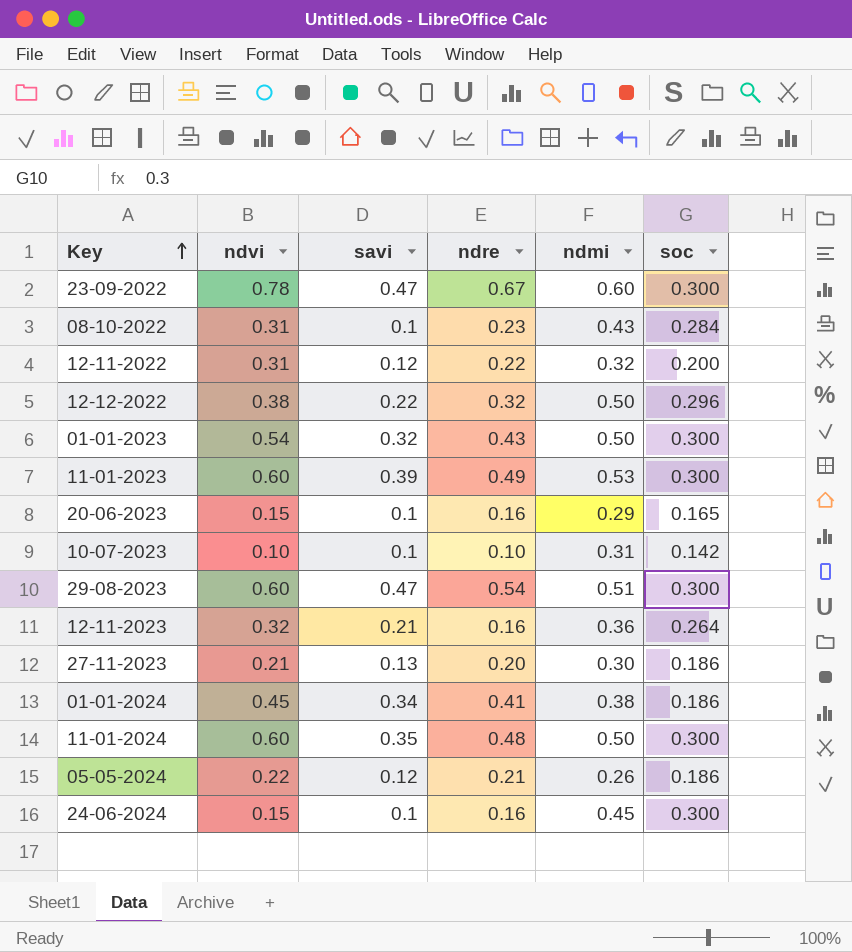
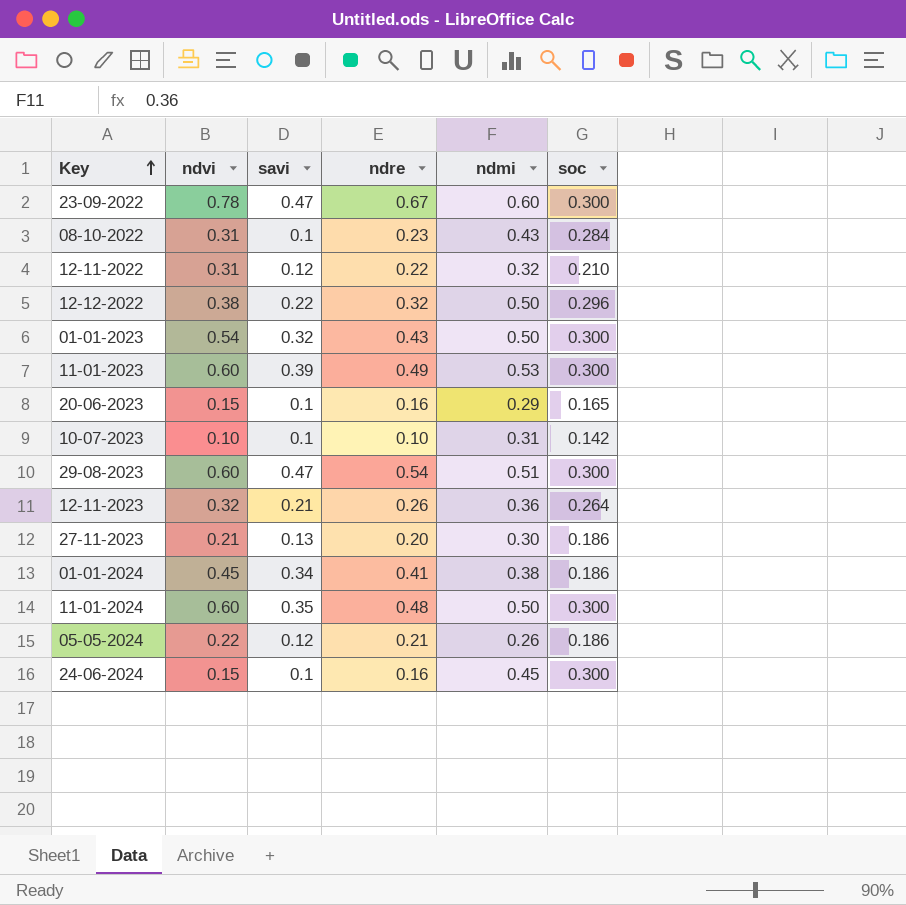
12-11-2022 | soc: 0.200 -> 0.210
12-11-2023 | ndre: 0.16 -> 0.26

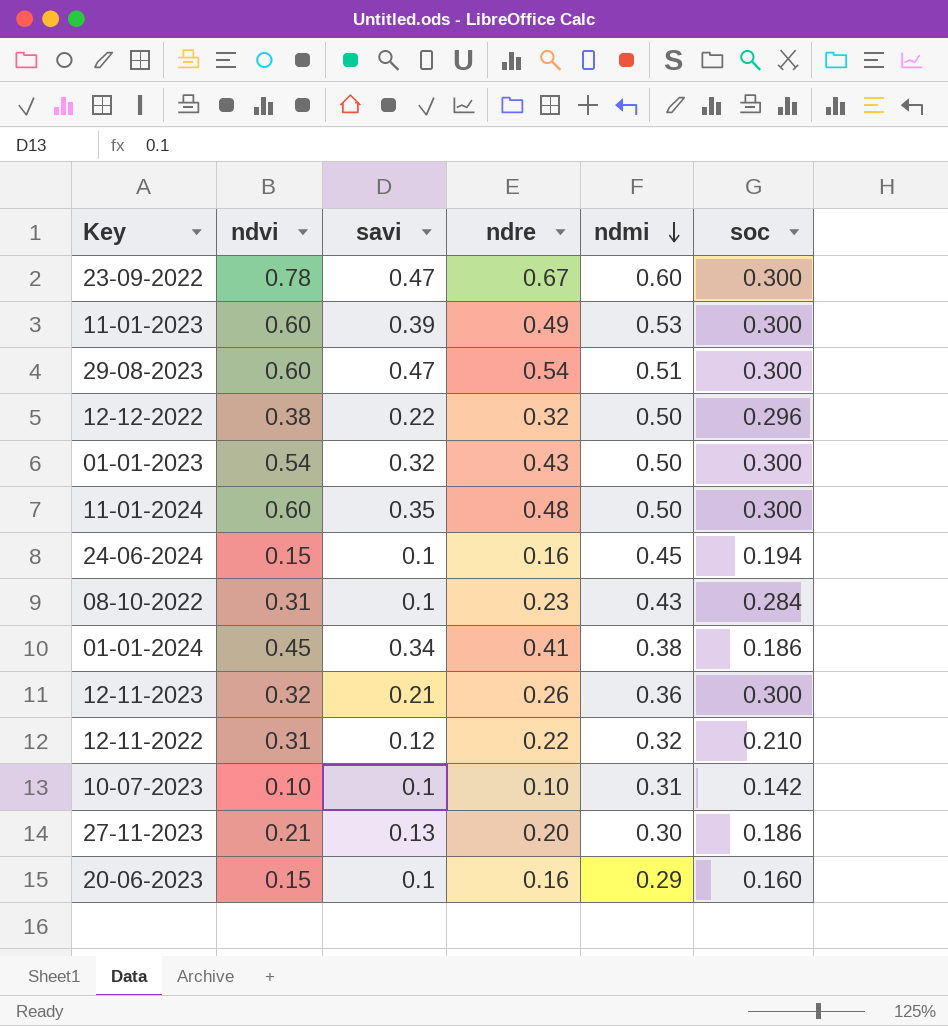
row order: Key ascending -> ndmi descending
row 05-05-2024: 0.22 | 0.12 | 0.21 | 0.26 | 0.186 -> none
24-06-2024 | soc: 0.300 -> 0.194
12-11-2023 | soc: 0.264 -> 0.300
20-06-2023 | soc: 0.165 -> 0.160

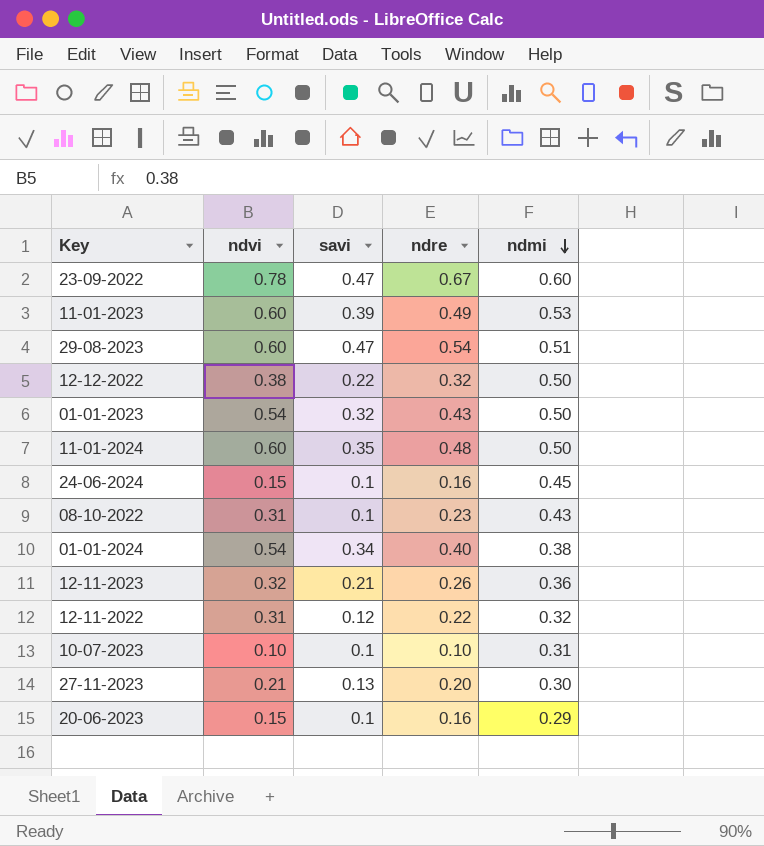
column soc | position: 6 -> none
01-01-2024 | ndvi: 0.45 -> 0.54
01-01-2024 | ndre: 0.41 -> 0.40

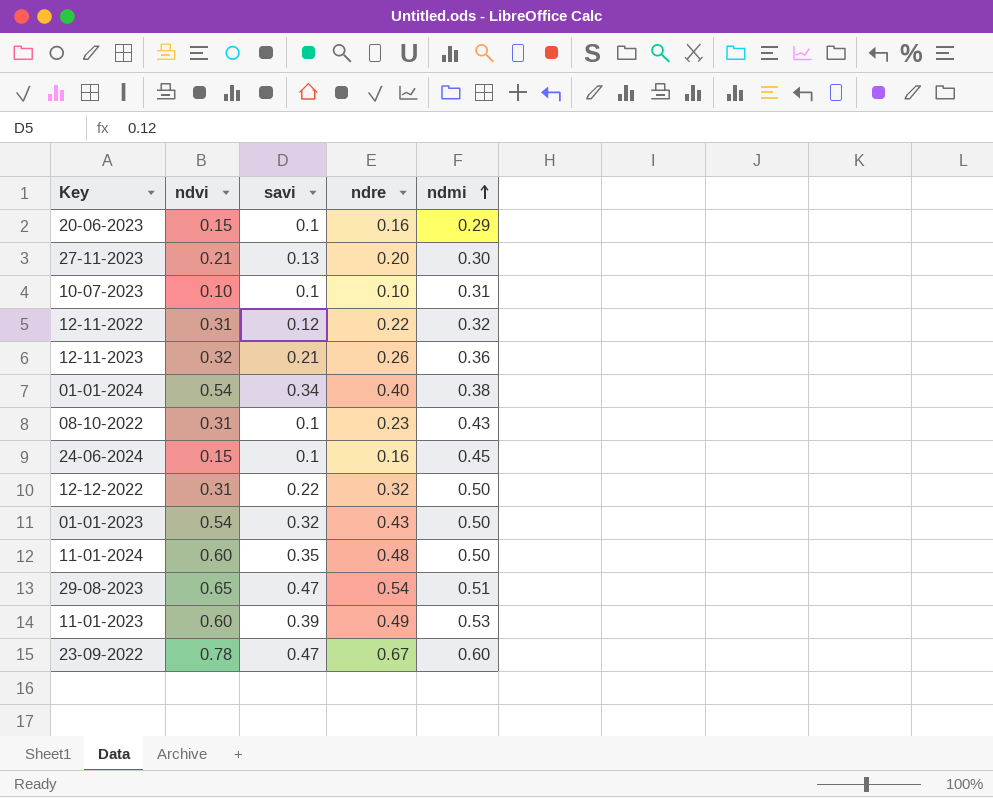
row order: ndmi descending -> ndmi ascending
12-12-2022 | ndvi: 0.38 -> 0.31
29-08-2023 | ndvi: 0.60 -> 0.65

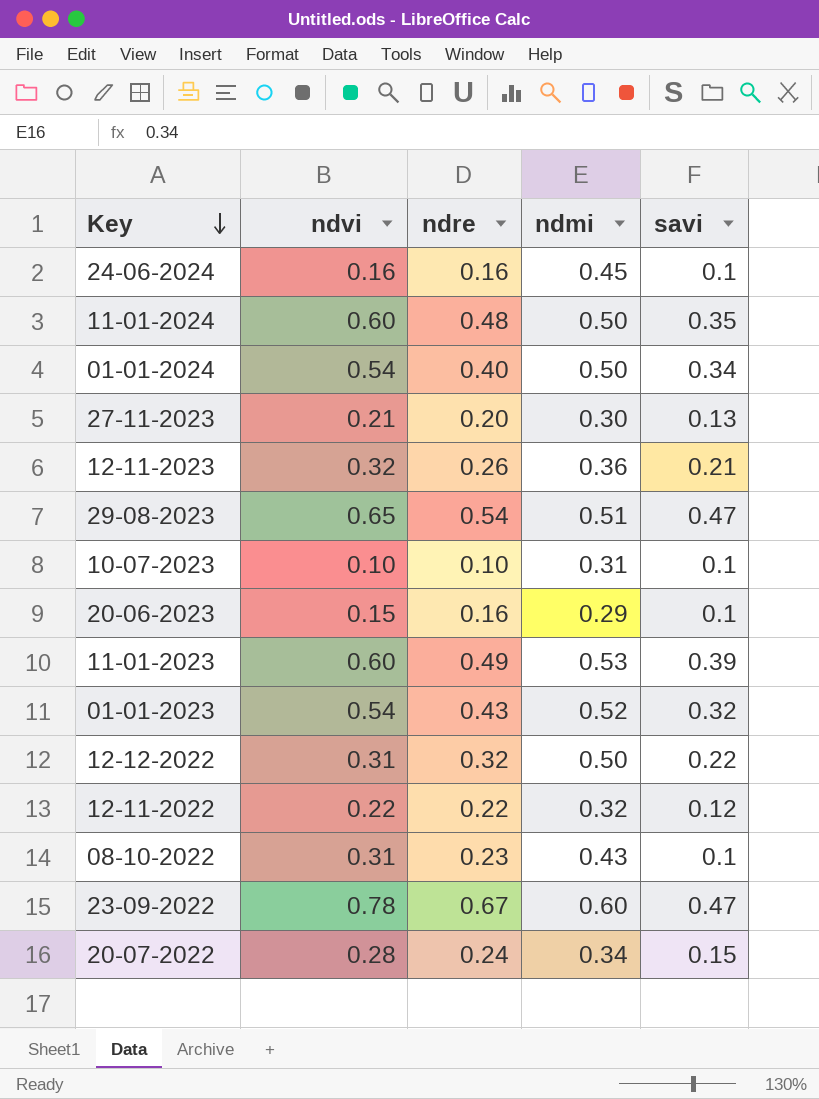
row order: ndmi ascending -> Key descending
column savi | position: 3 -> 5
24-06-2024 | ndvi: 0.15 -> 0.16
01-01-2024 | ndmi: 0.38 -> 0.50
01-01-2023 | ndmi: 0.50 -> 0.52
12-11-2022 | ndvi: 0.31 -> 0.22
row 20-07-2022: none -> 0.28 | 0.24 | 0.34 | 0.15

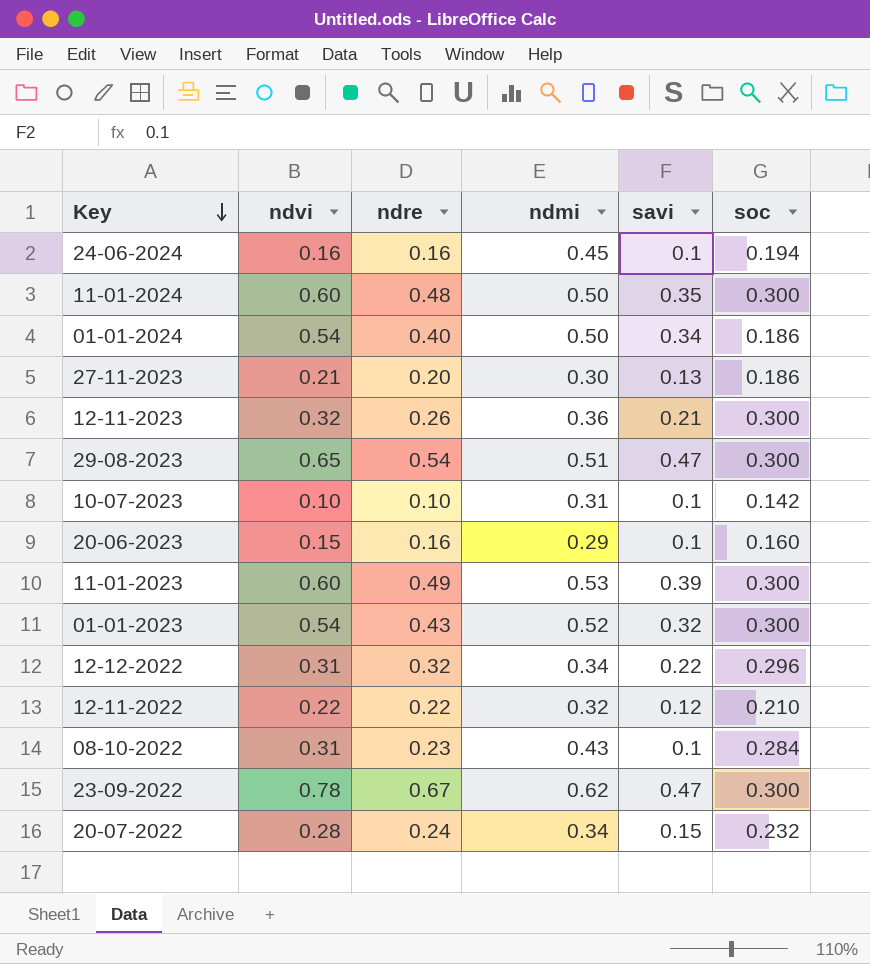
column soc | position: none -> 6
12-12-2022 | ndmi: 0.50 -> 0.34
23-09-2022 | ndmi: 0.60 -> 0.62

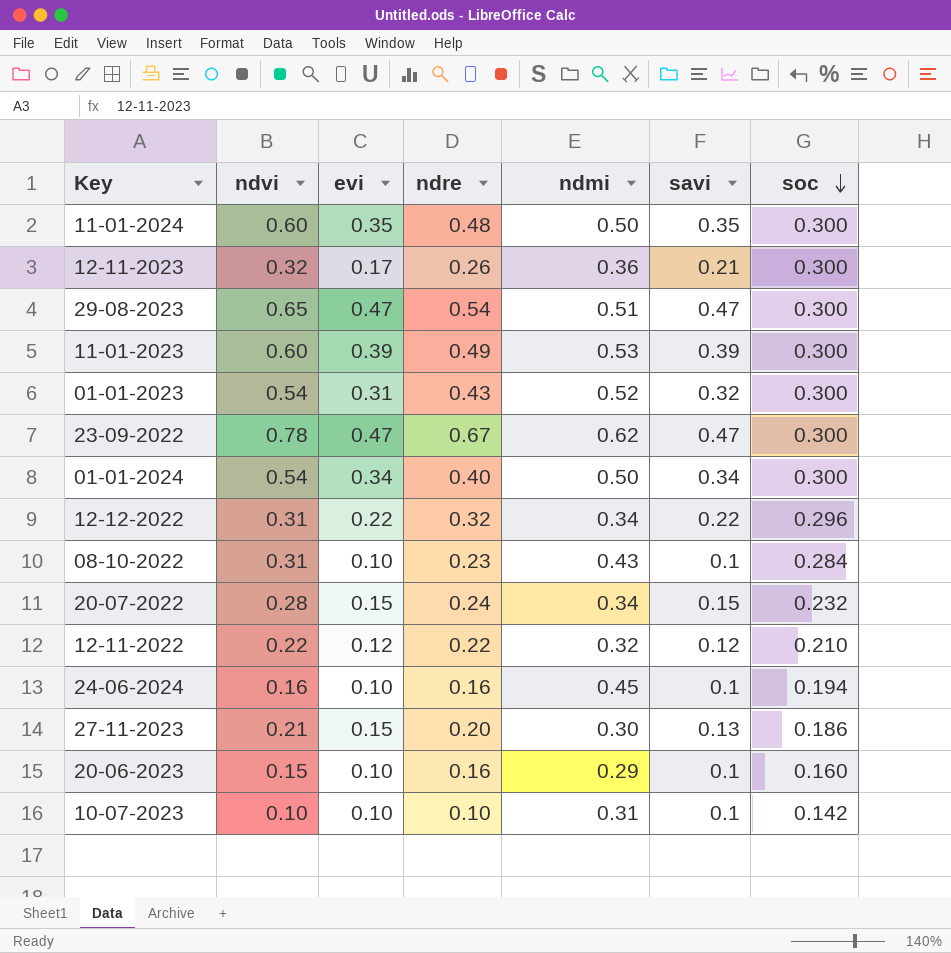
row order: Key descending -> soc descending
column evi | position: none -> 3
01-01-2024 | soc: 0.186 -> 0.300

